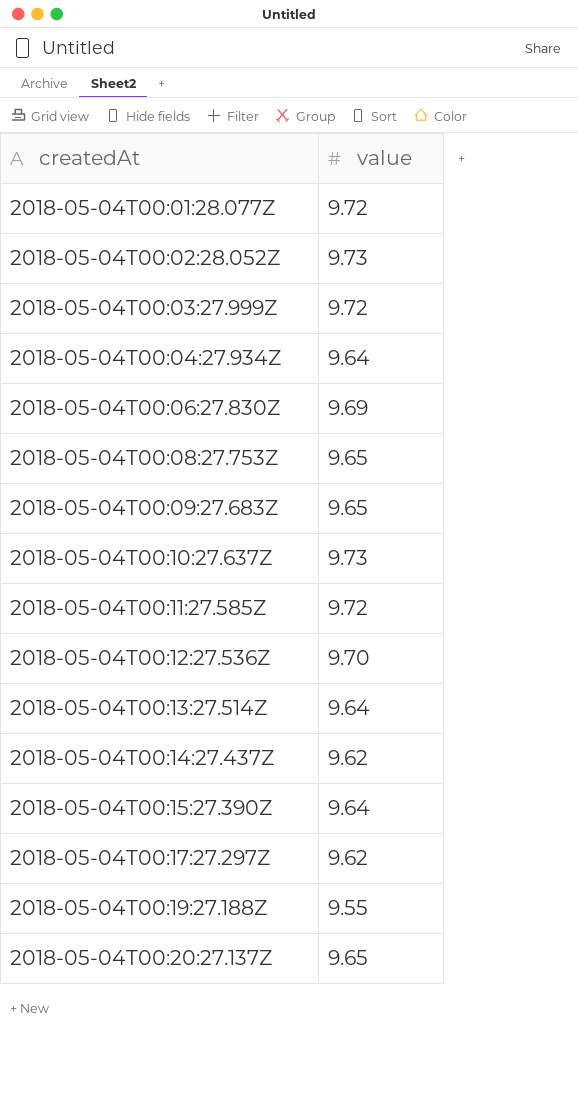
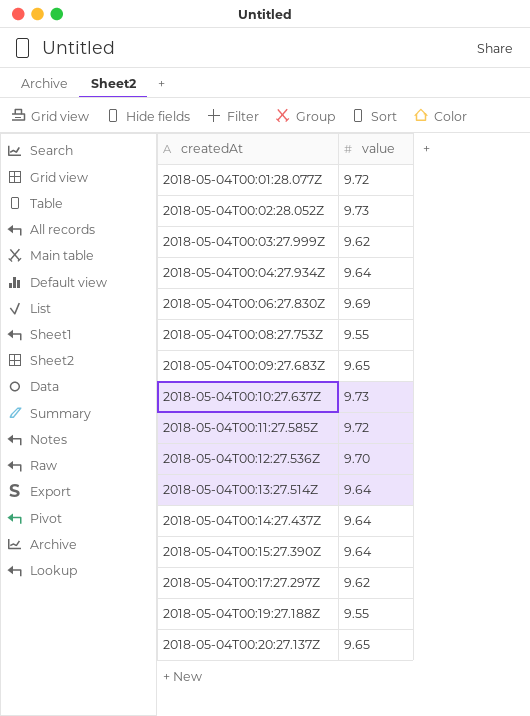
2018-05-04T00:03:27.999Z | value: 9.72 -> 9.62
2018-05-04T00:08:27.753Z | value: 9.65 -> 9.55
2018-05-04T00:14:27.437Z | value: 9.62 -> 9.64

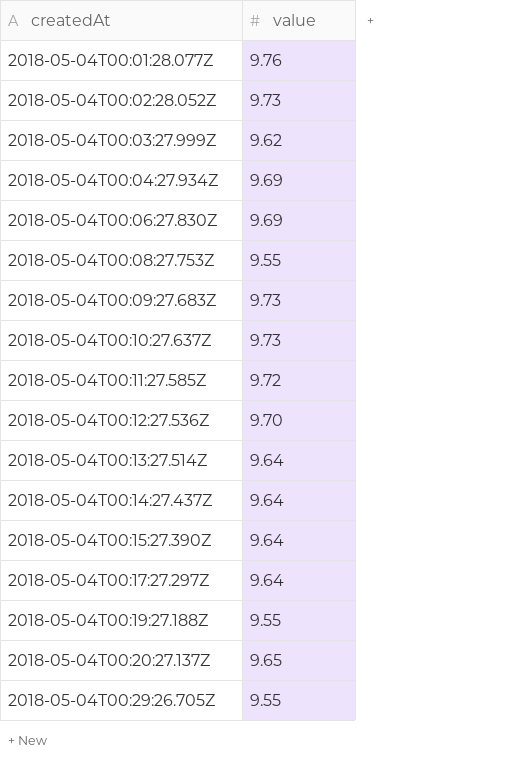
2018-05-04T00:01:28.077Z | value: 9.72 -> 9.76
2018-05-04T00:04:27.934Z | value: 9.64 -> 9.69
2018-05-04T00:09:27.683Z | value: 9.65 -> 9.73
2018-05-04T00:17:27.297Z | value: 9.62 -> 9.64
row 2018-05-04T00:29:26.705Z: none -> 9.55

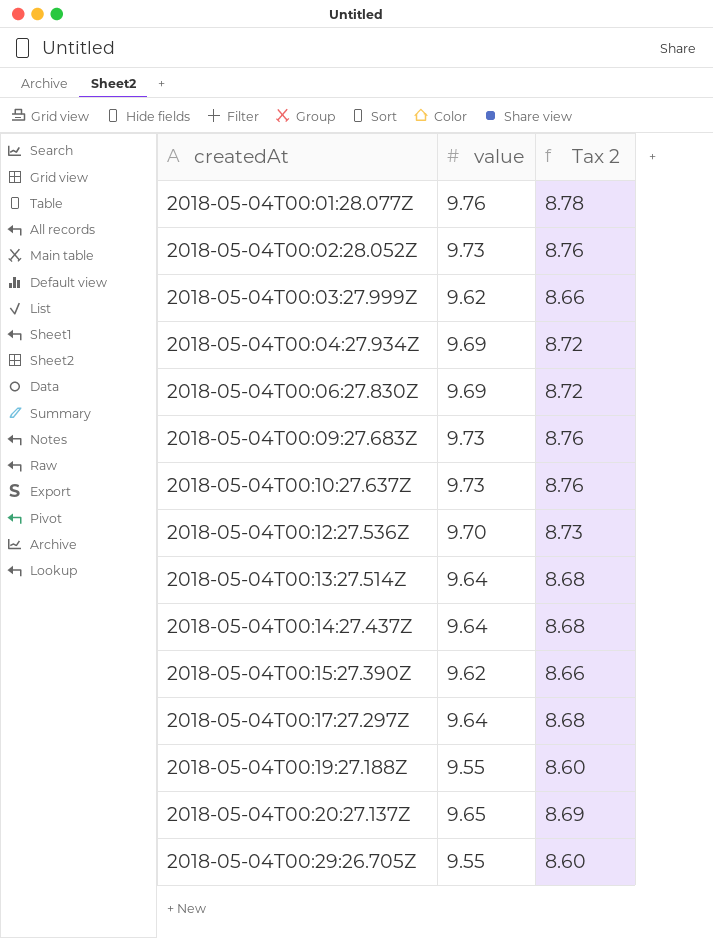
column Tax 2 | formula: none -> [value] * 0.9
row 2018-05-04T00:08:27.753Z: 9.55 -> none
row 2018-05-04T00:11:27.585Z: 9.72 -> none
2018-05-04T00:15:27.390Z | value: 9.64 -> 9.62

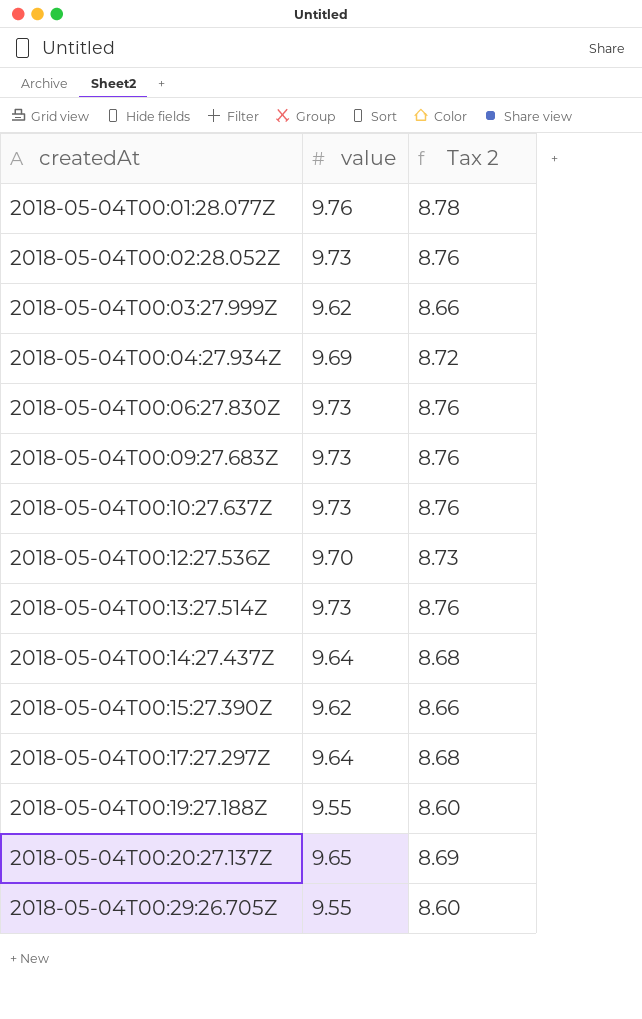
2018-05-04T00:06:27.830Z | value: 9.69 -> 9.73
2018-05-04T00:06:27.830Z | Tax 2: 8.72 -> 8.76
2018-05-04T00:13:27.514Z | value: 9.64 -> 9.73
2018-05-04T00:13:27.514Z | Tax 2: 8.68 -> 8.76

